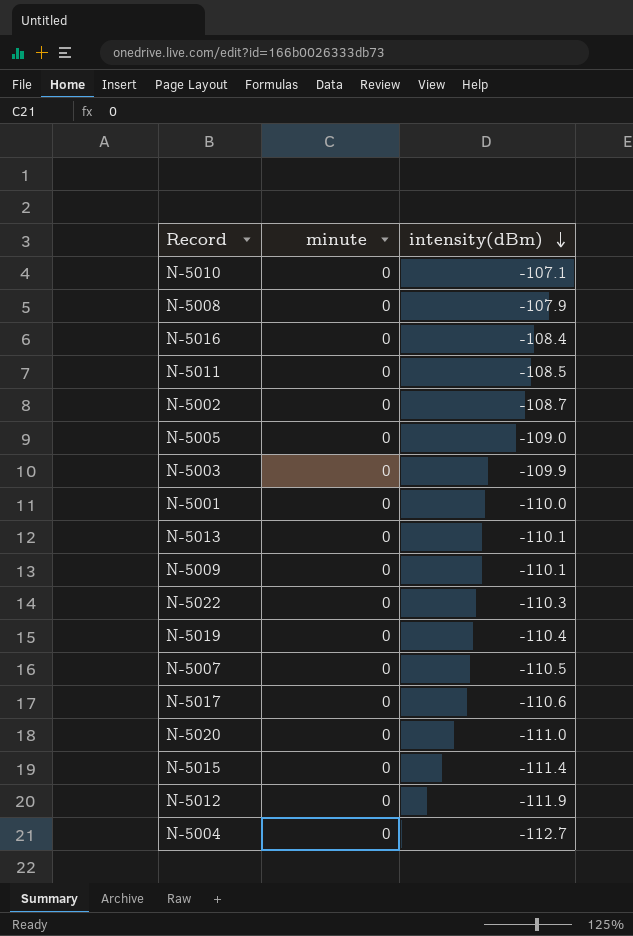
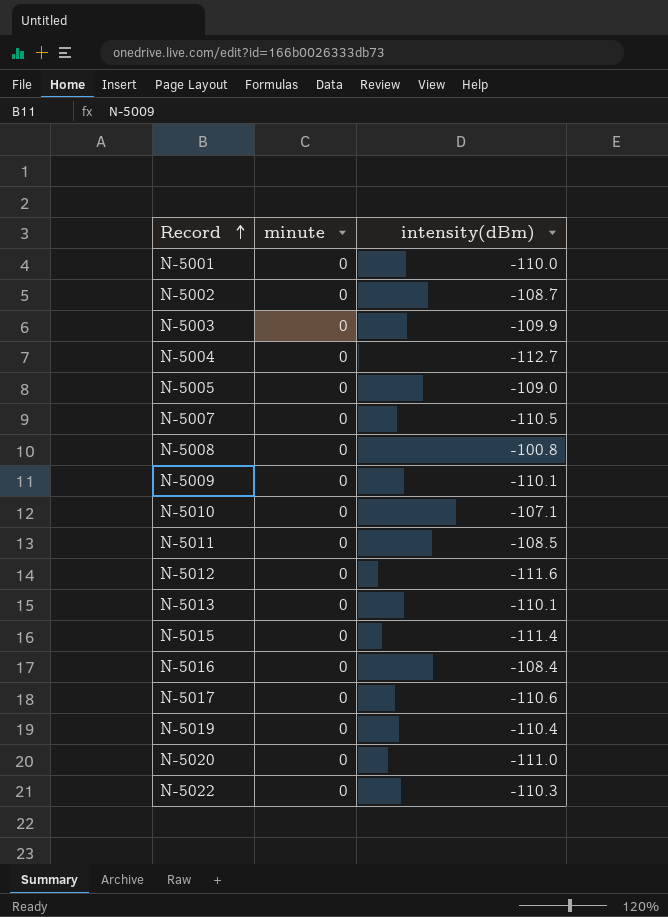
row order: intensity(dBm) descending -> Record ascending
N-5008 | intensity(dBm): -107.9 -> -100.8
N-5012 | intensity(dBm): -111.9 -> -111.6

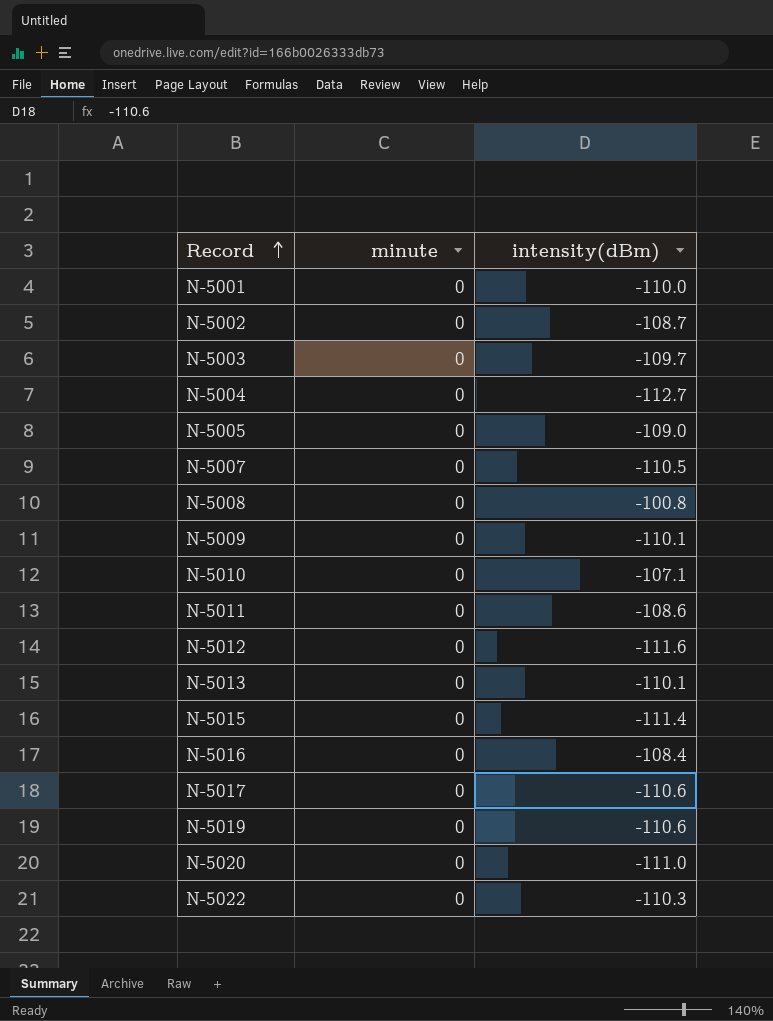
N-5003 | intensity(dBm): -109.9 -> -109.7
N-5011 | intensity(dBm): -108.5 -> -108.6
N-5019 | intensity(dBm): -110.4 -> -110.6

